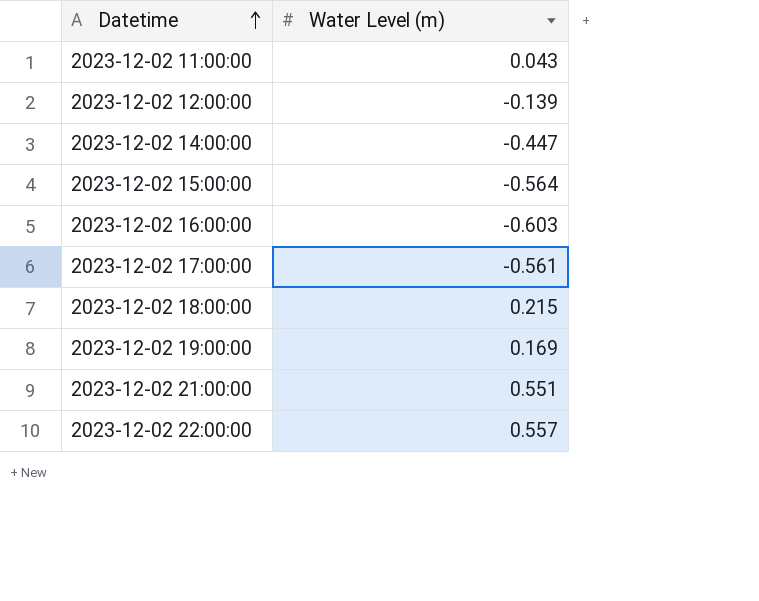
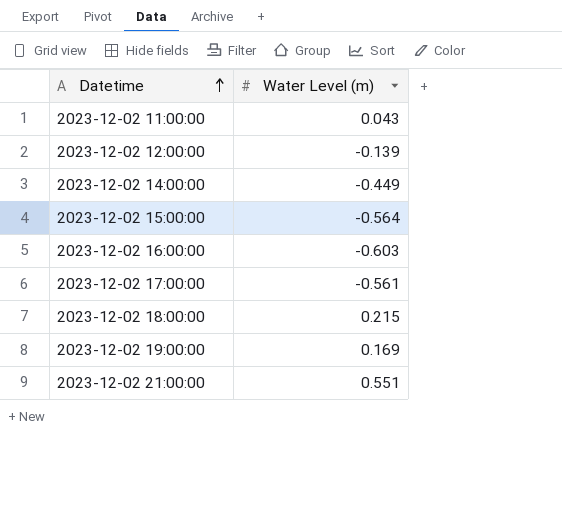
row 2023-12-02 22:00:00: 0.557 -> none
2023-12-02 14:00:00 | Water Level (m): -0.447 -> -0.449

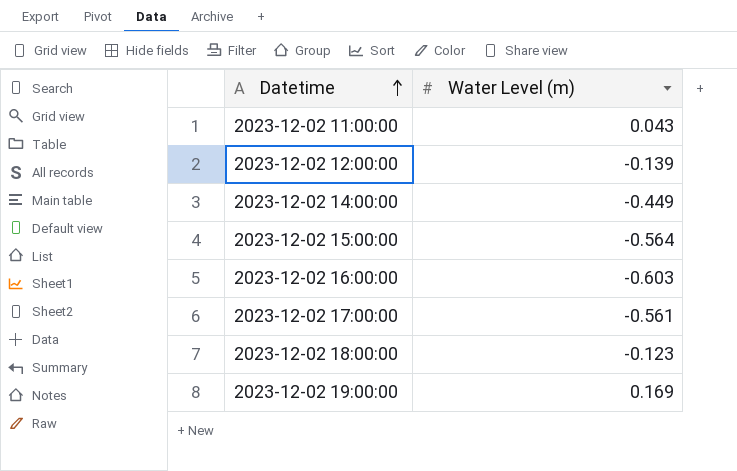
row 2023-12-02 21:00:00: 0.551 -> none
2023-12-02 18:00:00 | Water Level (m): 0.215 -> -0.123

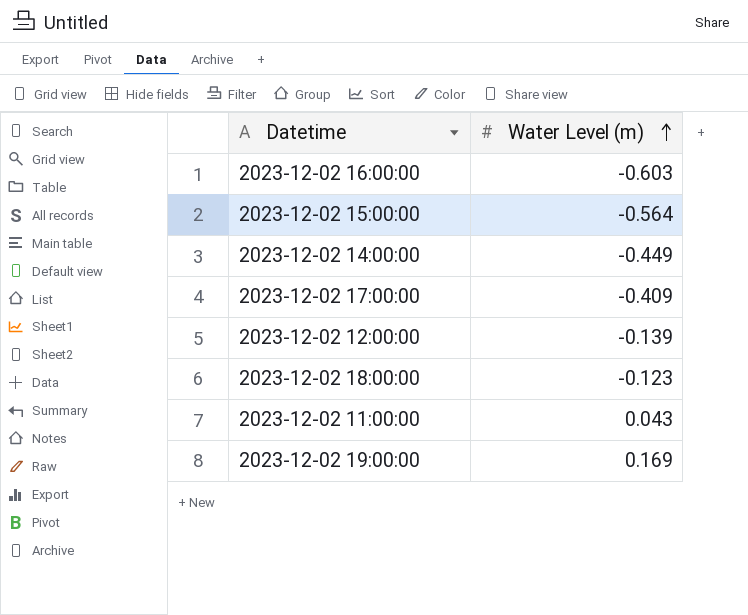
row order: Datetime ascending -> Water Level (m) ascending
2023-12-02 17:00:00 | Water Level (m): -0.561 -> -0.409

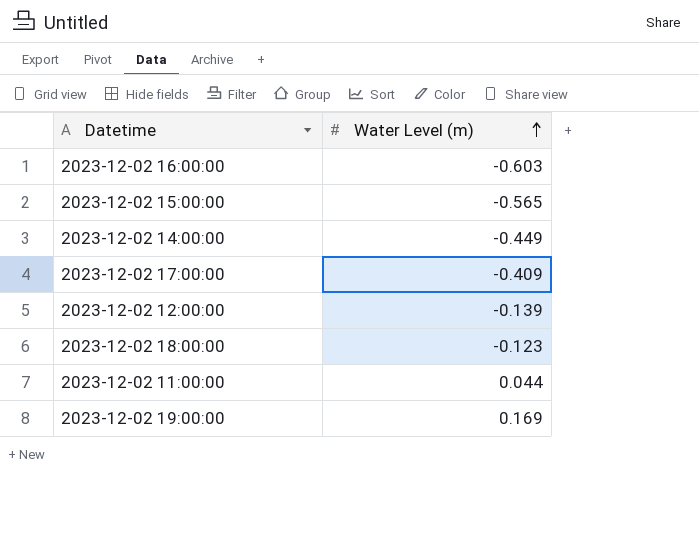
2023-12-02 15:00:00 | Water Level (m): -0.564 -> -0.565
2023-12-02 11:00:00 | Water Level (m): 0.043 -> 0.044

